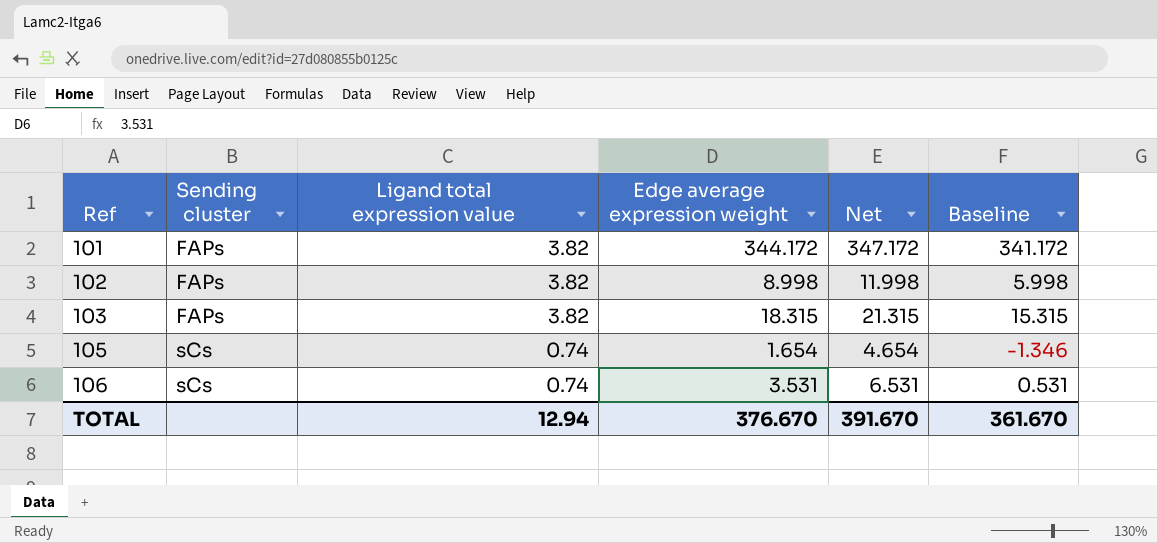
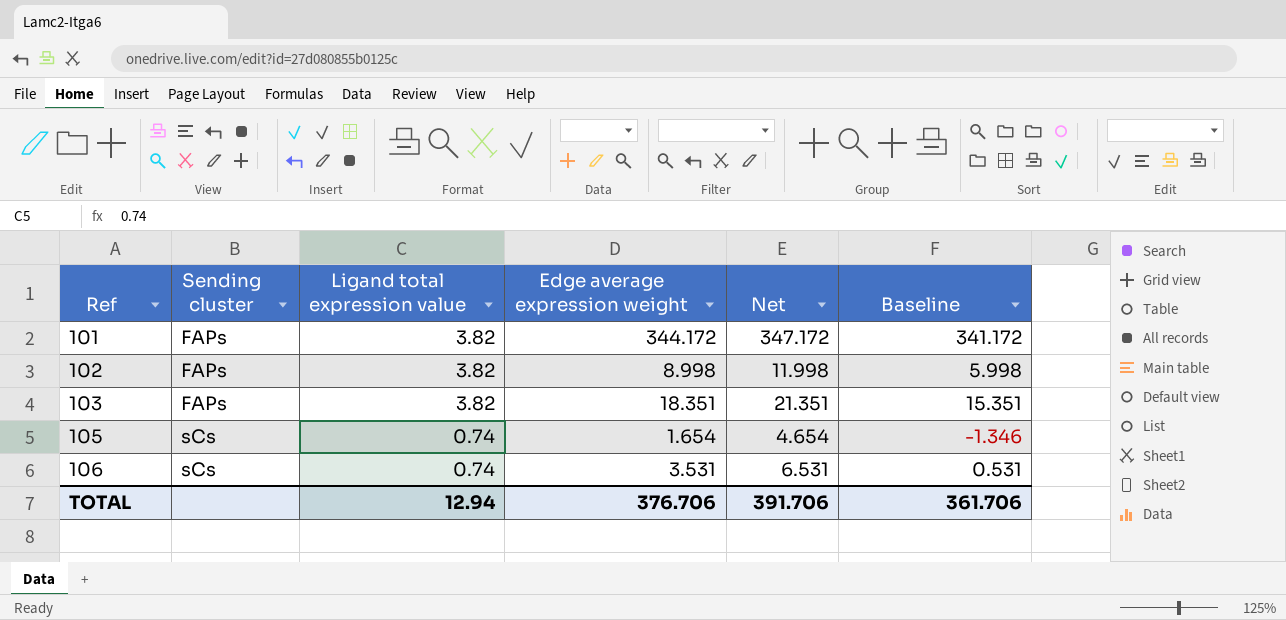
103 | Edge average expression weight: 18.315 -> 18.351
103 | Net: 21.315 -> 21.351
103 | Baseline: 15.315 -> 15.351
TOTAL | Edge average expression weight: 376.670 -> 376.706
TOTAL | Net: 391.670 -> 391.706
TOTAL | Baseline: 361.670 -> 361.706

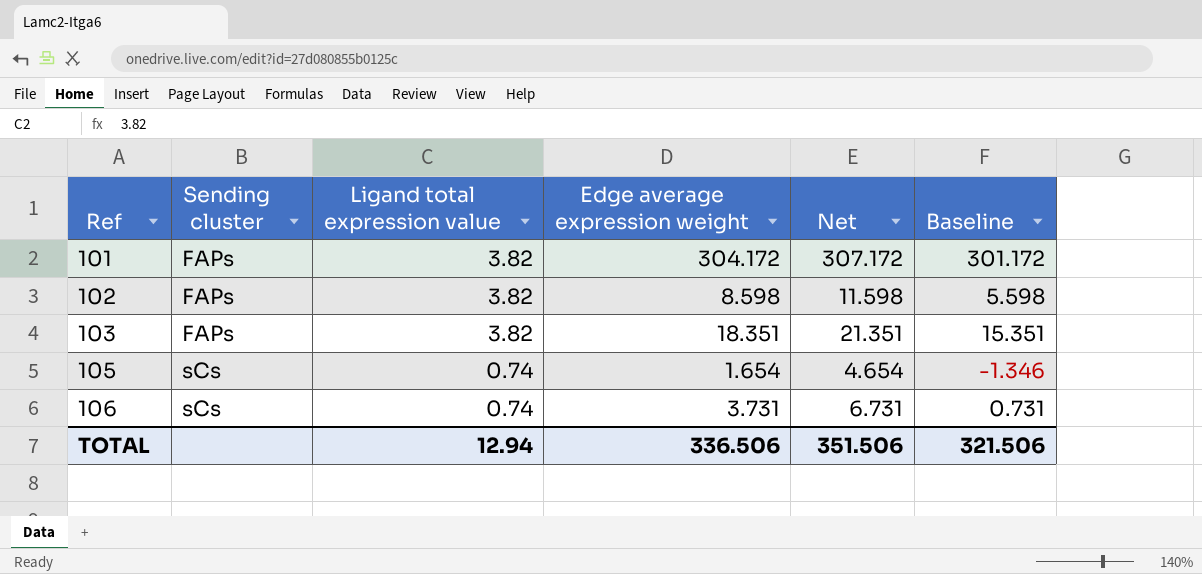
101 | Edge average expression weight: 344.172 -> 304.172
101 | Net: 347.172 -> 307.172
101 | Baseline: 341.172 -> 301.172
102 | Edge average expression weight: 8.998 -> 8.598
102 | Net: 11.998 -> 11.598
102 | Baseline: 5.998 -> 5.598
106 | Edge average expression weight: 3.531 -> 3.731
106 | Net: 6.531 -> 6.731
106 | Baseline: 0.531 -> 0.731
TOTAL | Edge average expression weight: 376.706 -> 336.506
TOTAL | Net: 391.706 -> 351.506
TOTAL | Baseline: 361.706 -> 321.506

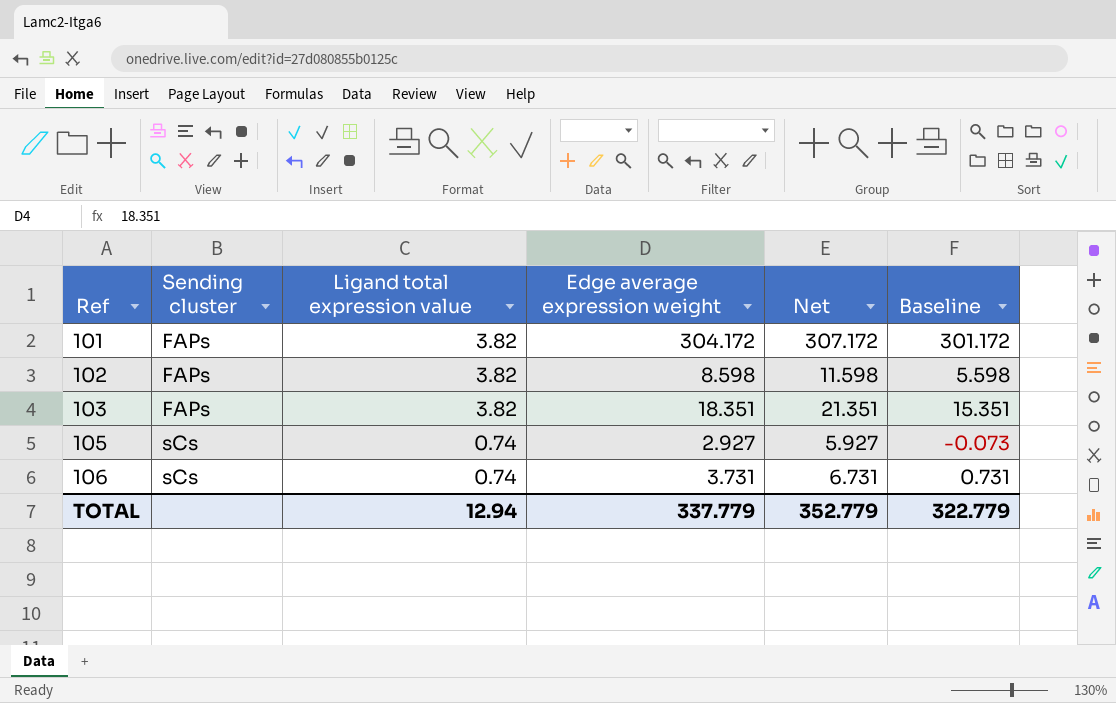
105 | Edge average expression weight: 1.654 -> 2.927
105 | Net: 4.654 -> 5.927
105 | Baseline: -1.346 -> -0.073
TOTAL | Edge average expression weight: 336.506 -> 337.779
TOTAL | Net: 351.506 -> 352.779
TOTAL | Baseline: 321.506 -> 322.779

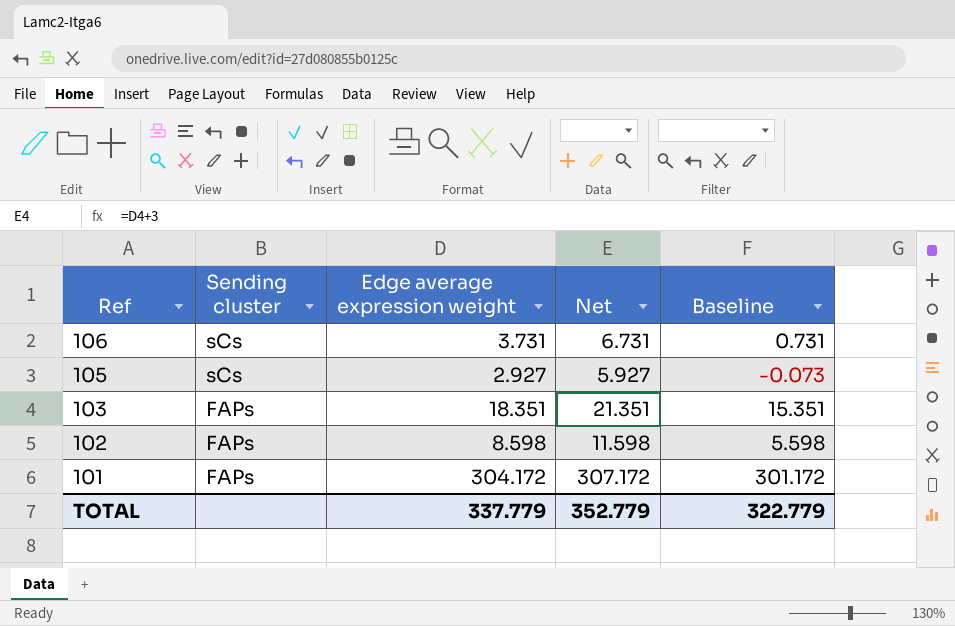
row order: Ref ascending -> Ref descending
column Ligand total expression value | position: 3 -> none

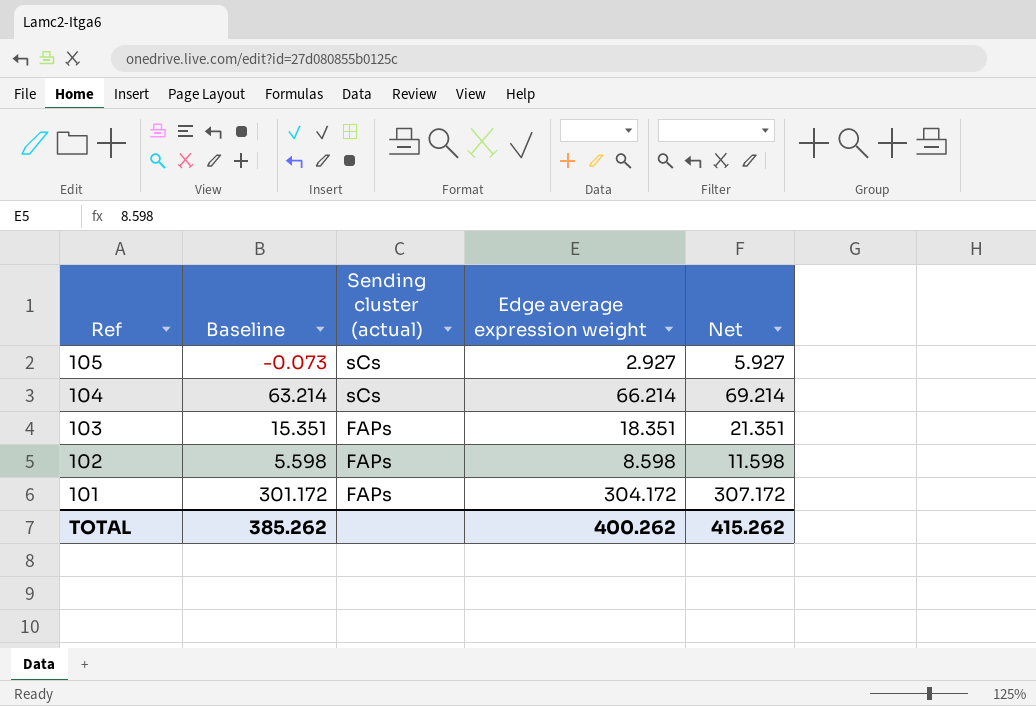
column Baseline | position: 5 -> 2
column name: Sending cluster -> Sending cluster (actual)
row 106: sCs | 3.731 | 6.731 | 0.731 -> none
row 104: none -> 63.214 | sCs | 66.214 | 69.214
TOTAL | Baseline: 322.779 -> 385.262
TOTAL | Edge average expression weight: 337.779 -> 400.262
TOTAL | Net: 352.779 -> 415.262

